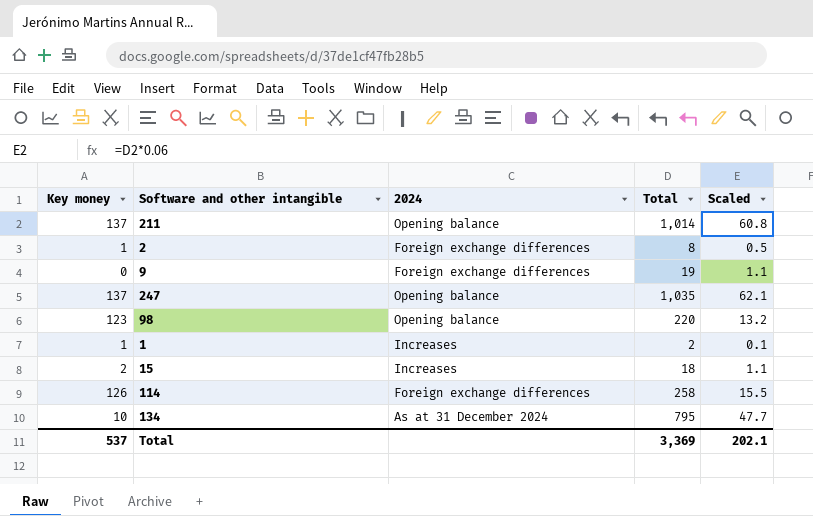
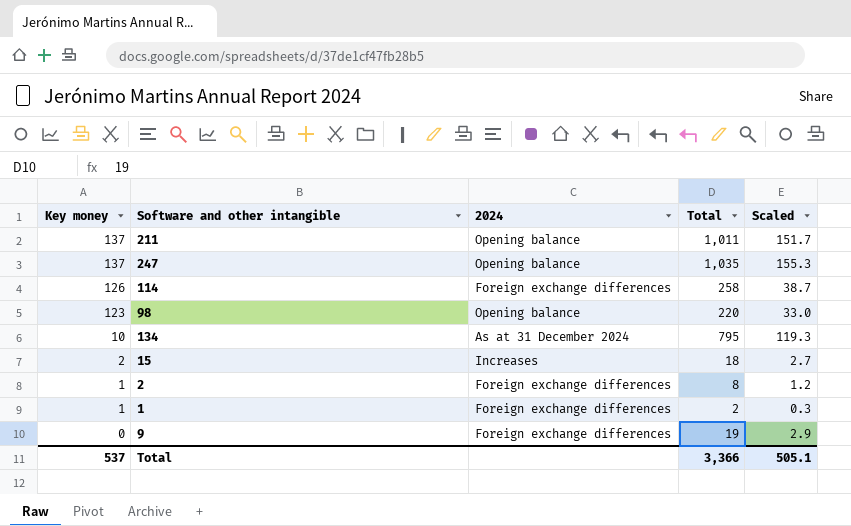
row order: none -> Key money descending
column Scaled | formula: [Total] * 0.06 -> [Total] * 0.15
211 | Total: 1,014 -> 1,011
1 | 2024: Increases -> Foreign exchange differences
Total | Total: 3,369 -> 3,366
Total | Scaled: 202.1 -> 505.1

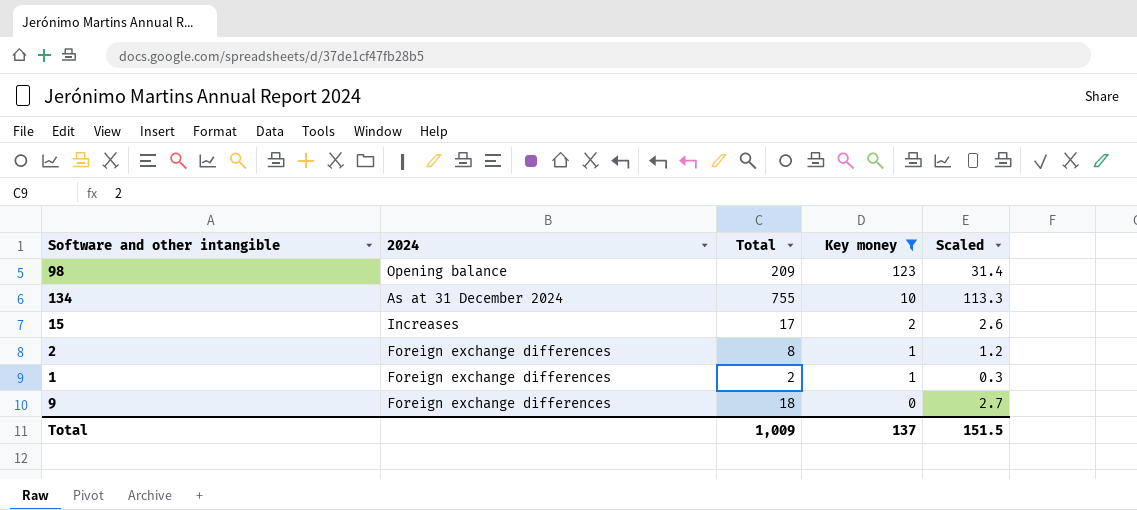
filter: none -> Key money <= 123
column Key money | position: 1 -> 4
98 | Total: 220 -> 209
98 | Scaled: 33.0 -> 31.4
134 | Total: 795 -> 755
134 | Scaled: 119.3 -> 113.3
15 | Total: 18 -> 17
15 | Scaled: 2.7 -> 2.6
9 | Total: 19 -> 18
9 | Scaled: 2.9 -> 2.7
Total | Total: 3,366 -> 1,009
Total | Key money: 537 -> 137
Total | Scaled: 505.1 -> 151.5

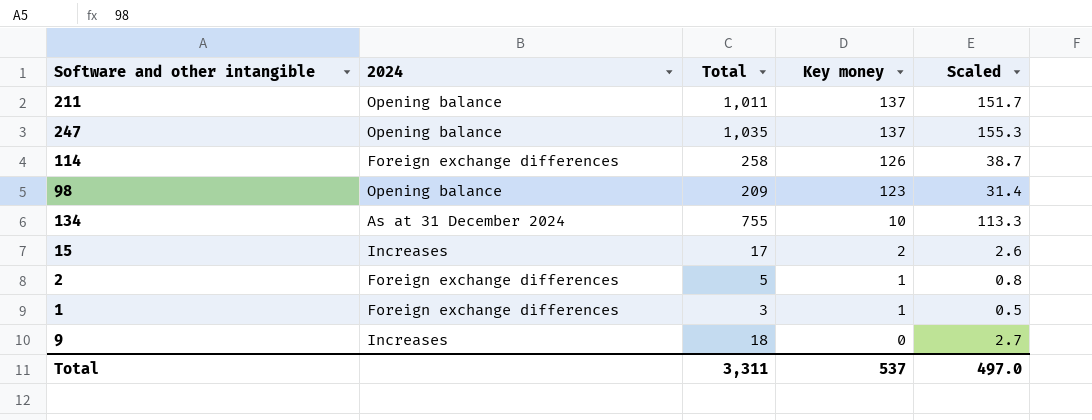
filter: Key money <= 123 -> none
2 | Total: 8 -> 5
2 | Scaled: 1.2 -> 0.8
1 | Total: 2 -> 3
1 | Scaled: 0.3 -> 0.5
9 | 2024: Foreign exchange differences -> Increases
Total | Total: 1,009 -> 3,311
Total | Key money: 137 -> 537
Total | Scaled: 151.5 -> 497.0

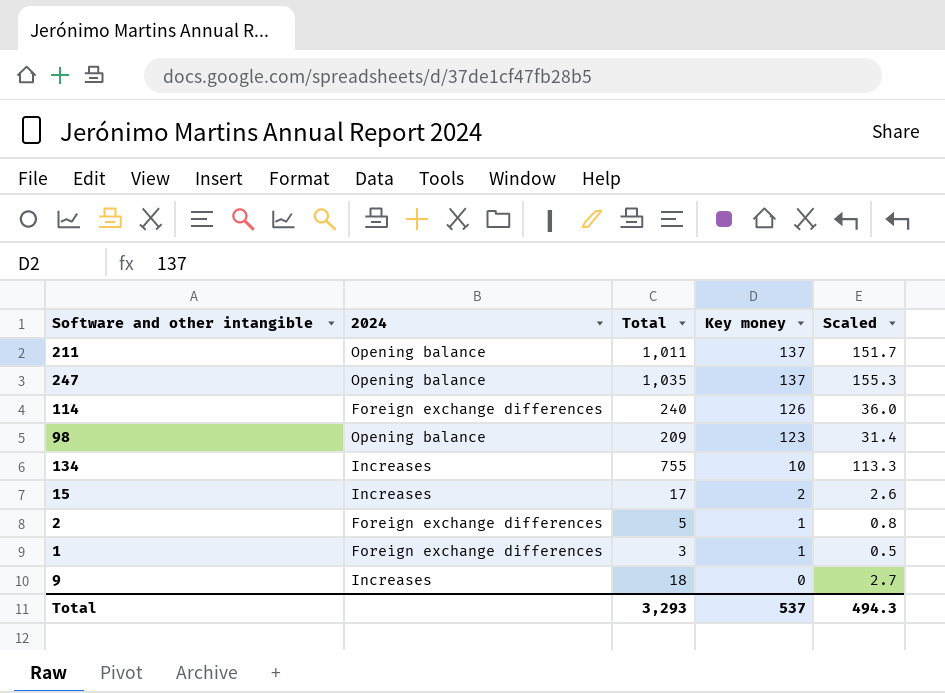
114 | Total: 258 -> 240
114 | Scaled: 38.7 -> 36.0
134 | 2024: As at 31 December 2024 -> Increases
Total | Total: 3,311 -> 3,293
Total | Scaled: 497.0 -> 494.3

